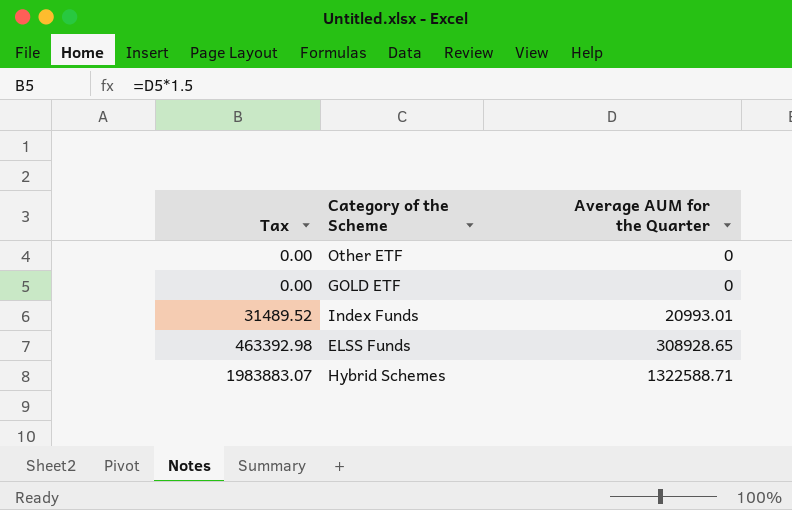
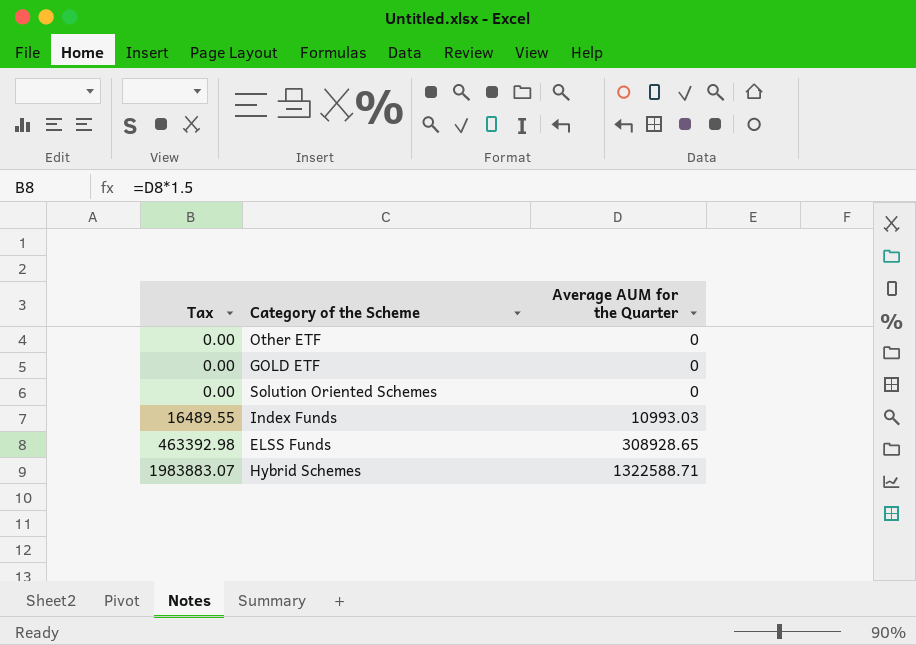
row Solution Oriented Schemes: none -> 0.00 | 0
Index Funds | Tax: 31489.52 -> 16489.55
Index Funds | Average AUM for the Quarter: 20993.01 -> 10993.03

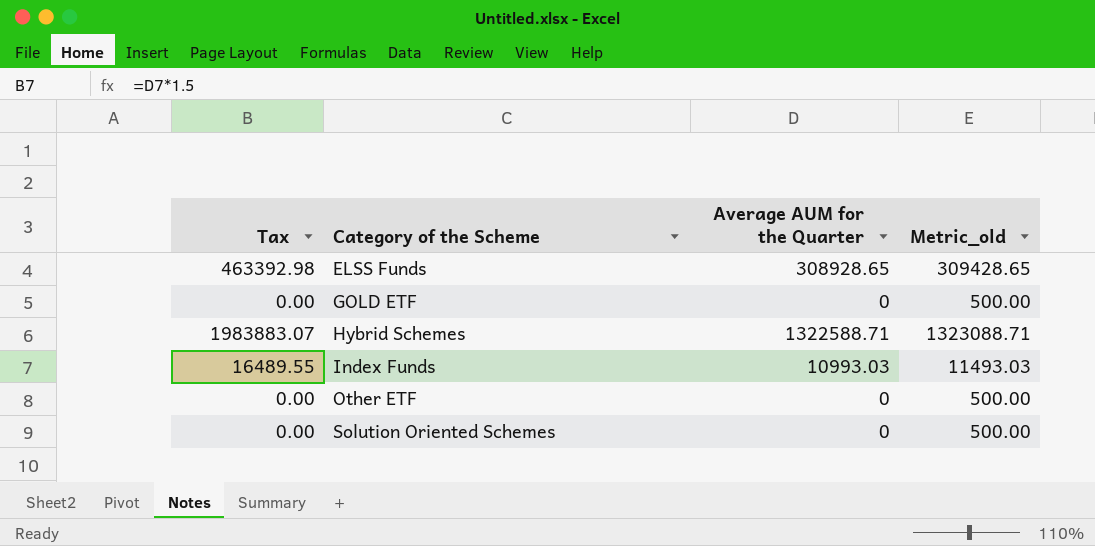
row order: Tax ascending -> Category of the Scheme ascending
column Metric_old | formula: none -> [Average AUM for the Quarter] + 500

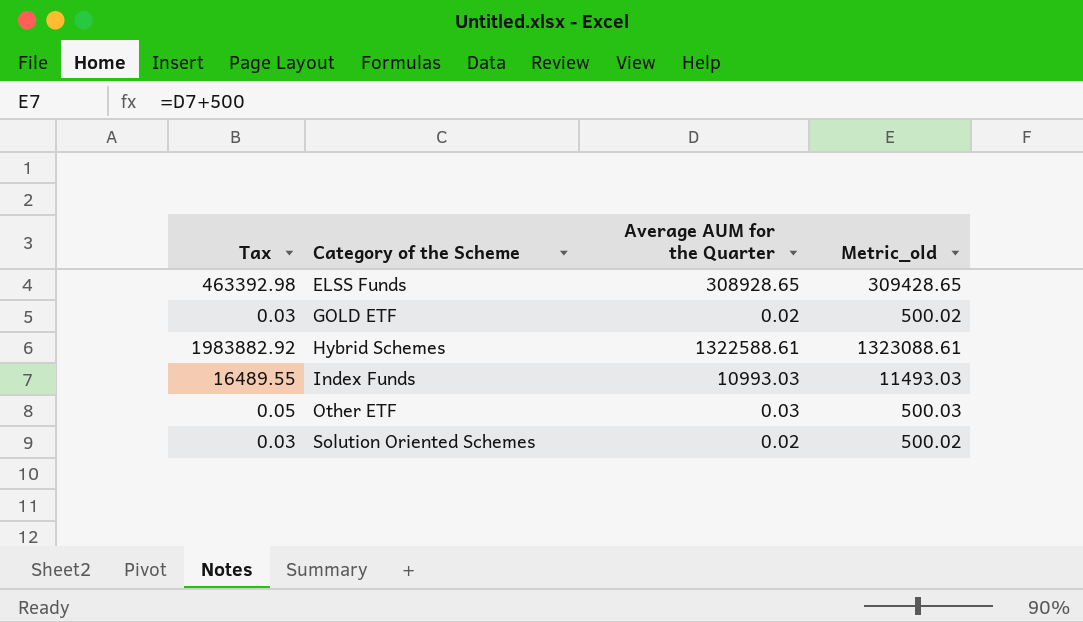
GOLD ETF | Tax: 0.00 -> 0.03
GOLD ETF | Average AUM for the Quarter: 0 -> 0.02
GOLD ETF | Metric_old: 500.00 -> 500.02
Hybrid Schemes | Tax: 1983883.07 -> 1983882.92
Hybrid Schemes | Average AUM for the Quarter: 1322588.71 -> 1322588.61
Hybrid Schemes | Metric_old: 1323088.71 -> 1323088.61
Other ETF | Tax: 0.00 -> 0.05
Other ETF | Average AUM for the Quarter: 0 -> 0.03
Other ETF | Metric_old: 500.00 -> 500.03
Solution Oriented Schemes | Tax: 0.00 -> 0.03
Solution Oriented Schemes | Average AUM for the Quarter: 0 -> 0.02
Solution Oriented Schemes | Metric_old: 500.00 -> 500.02

